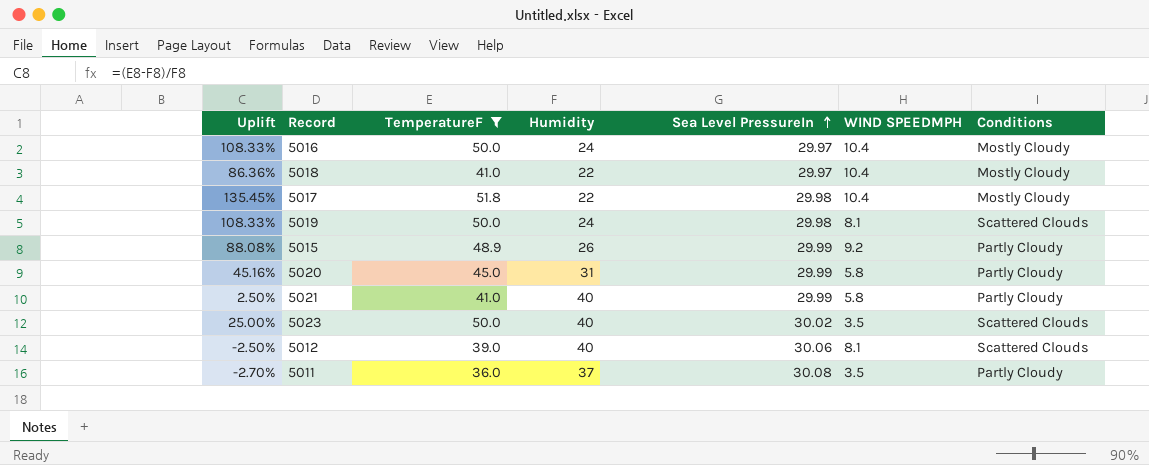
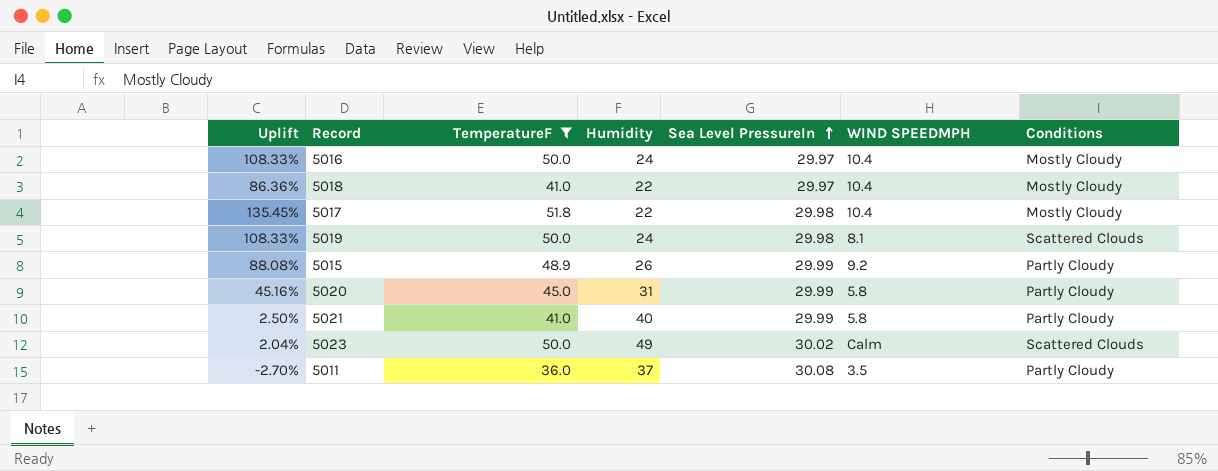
row 5012: -2.50% | 39.0 | 40 | 30.06 | 8.1 | Scattered Clouds -> none
5023 | Uplift: 25.00% -> 2.04%
5023 | Humidity: 40 -> 49
5023 | WIND SPEEDMPH: 3.5 -> Calm

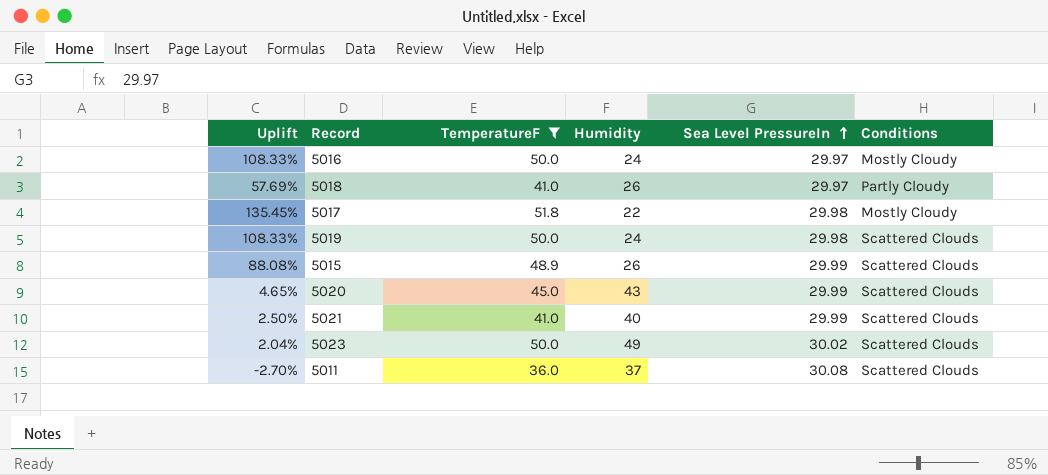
column WIND SPEEDMPH | position: 6 -> none
5018 | Uplift: 86.36% -> 57.69%
5018 | Humidity: 22 -> 26
5018 | Conditions: Mostly Cloudy -> Partly Cloudy
5015 | Conditions: Partly Cloudy -> Scattered Clouds
5020 | Uplift: 45.16% -> 4.65%
5020 | Humidity: 31 -> 43
5020 | Conditions: Partly Cloudy -> Scattered Clouds
5021 | Conditions: Partly Cloudy -> Scattered Clouds
5011 | Conditions: Partly Cloudy -> Scattered Clouds

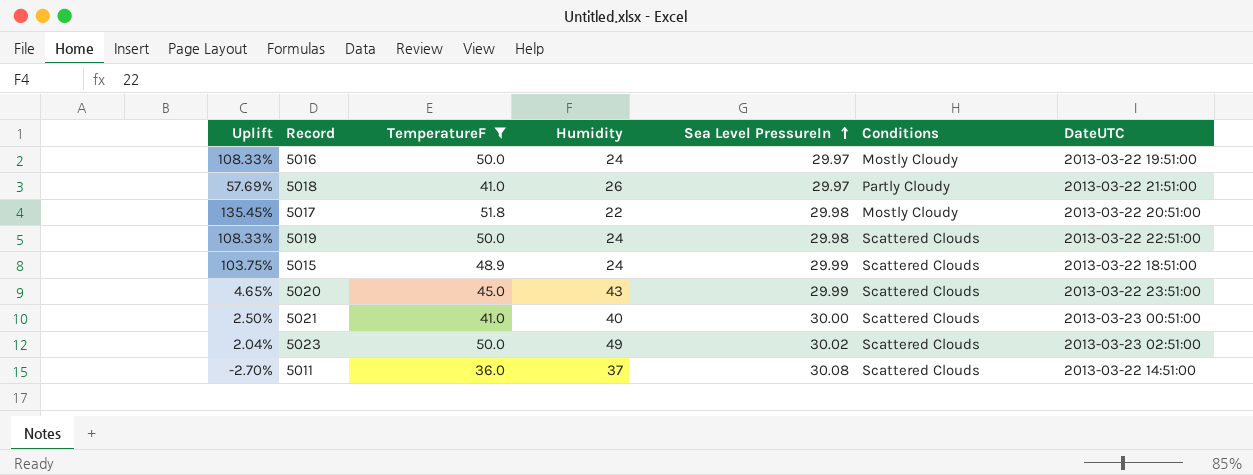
column DateUTC | position: none -> 7
5015 | Uplift: 88.08% -> 103.75%
5015 | Humidity: 26 -> 24
5021 | Sea Level PressureIn: 29.99 -> 30.00

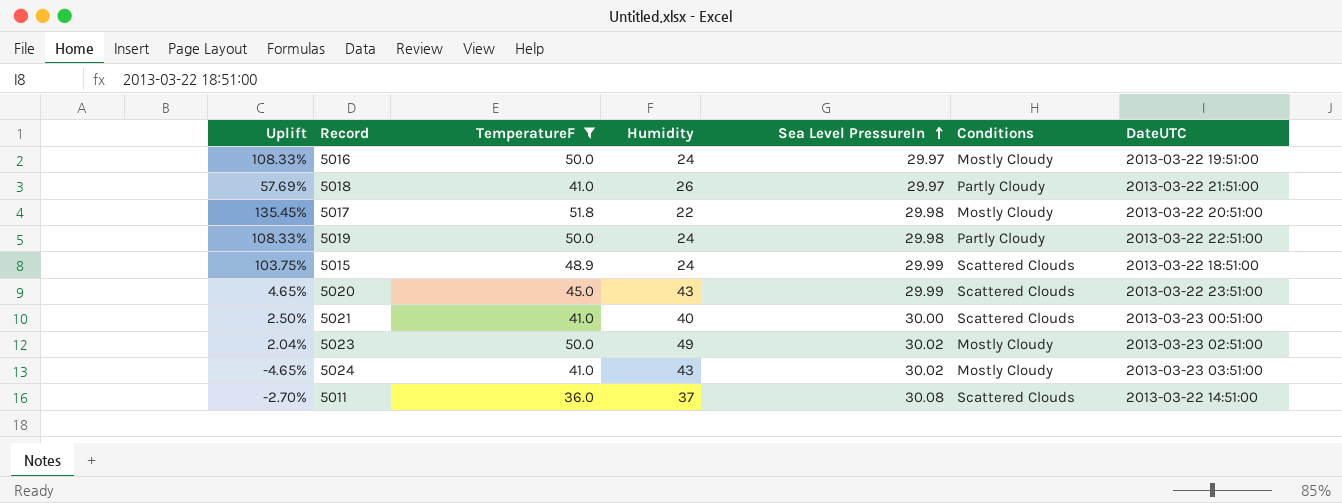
5019 | Conditions: Scattered Clouds -> Partly Cloudy
5023 | Conditions: Scattered Clouds -> Mostly Cloudy
row 5024: none -> -4.65% | 41.0 | 43 | 30.02 | Mostly Cloudy | 2013-03-23 03:51:00

